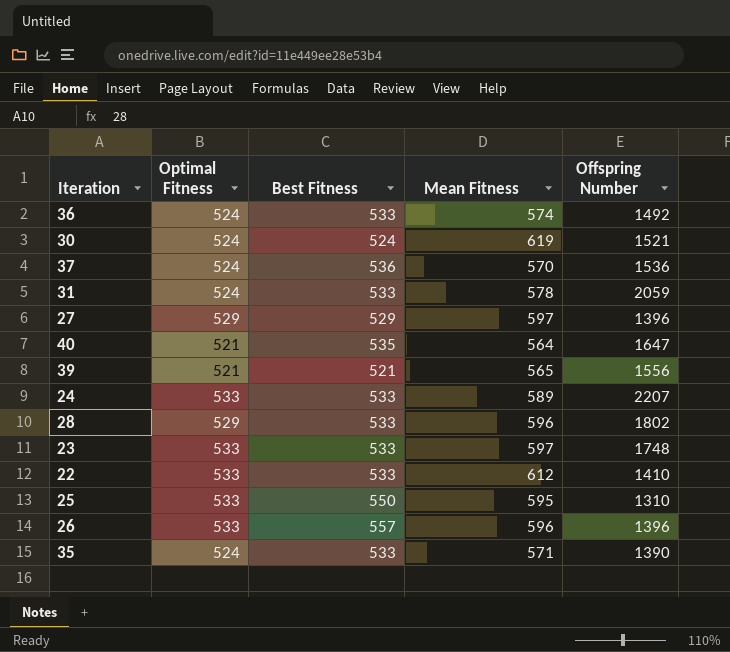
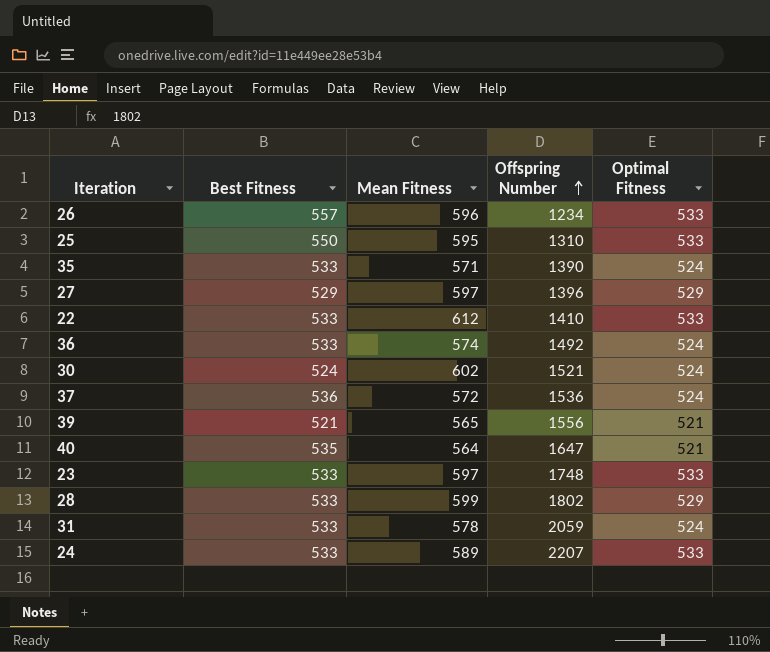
row order: none -> Offspring Number ascending
column Optimal Fitness | position: 2 -> 5
26 | Offspring Number: 1396 -> 1234
30 | Mean Fitness: 619 -> 602
37 | Mean Fitness: 570 -> 572
28 | Mean Fitness: 596 -> 599

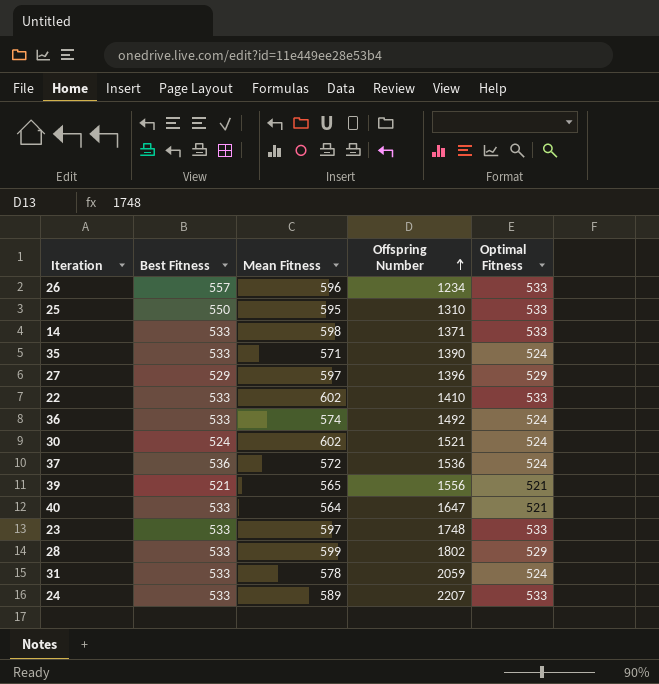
row 14: none -> 533 | 598 | 1371 | 533
22 | Mean Fitness: 612 -> 602
40 | Best Fitness: 535 -> 533

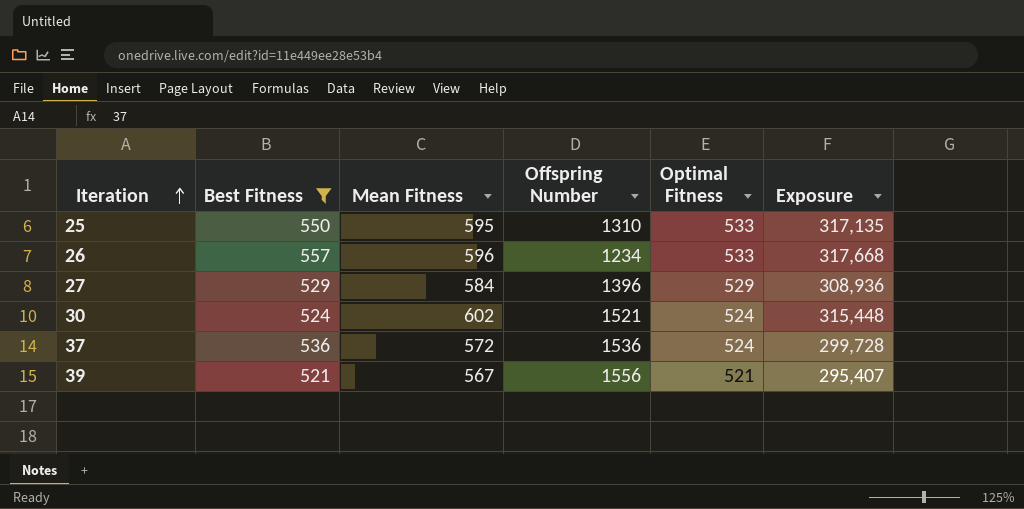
filter: none -> Best Fitness != 533
row order: Offspring Number ascending -> Iteration ascending
column Exposure | formula: none -> [Mean Fitness] * [Optimal Fitness]
27 | Mean Fitness: 597 -> 584
39 | Mean Fitness: 565 -> 567

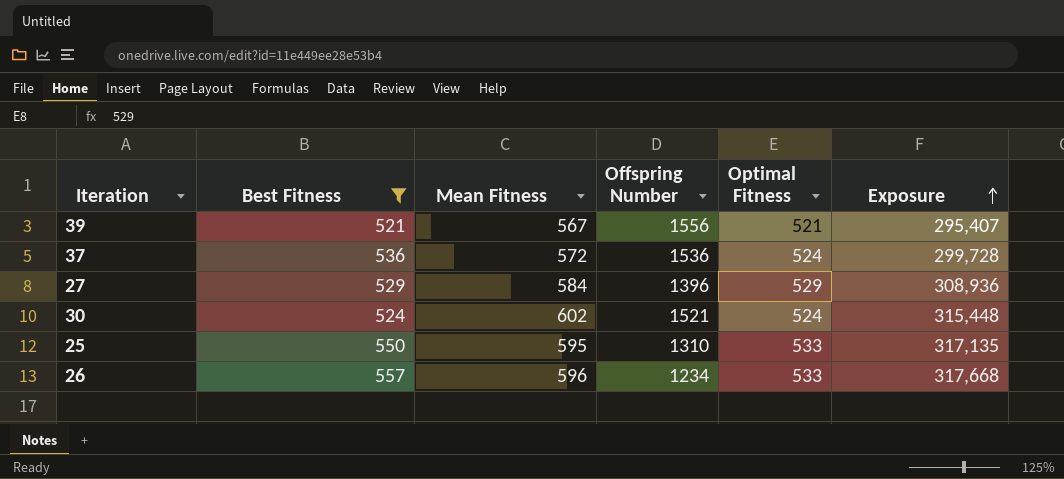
row order: Iteration ascending -> Exposure ascending

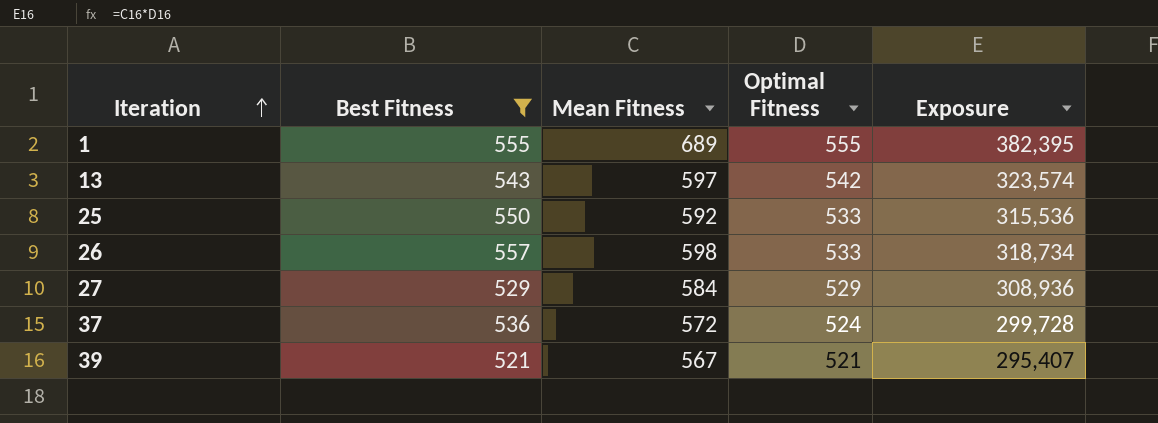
row order: Exposure ascending -> Iteration ascending
column Offspring Number | position: 4 -> none
row 30: 524 | 602 | 1521 | 524 | 315,448 -> none
row 1: none -> 555 | 689 | 555 | 382,395
row 13: none -> 543 | 597 | 542 | 323,574
25 | Mean Fitness: 595 -> 592
25 | Exposure: 317,135 -> 315,536
26 | Mean Fitness: 596 -> 598
26 | Exposure: 317,668 -> 318,734

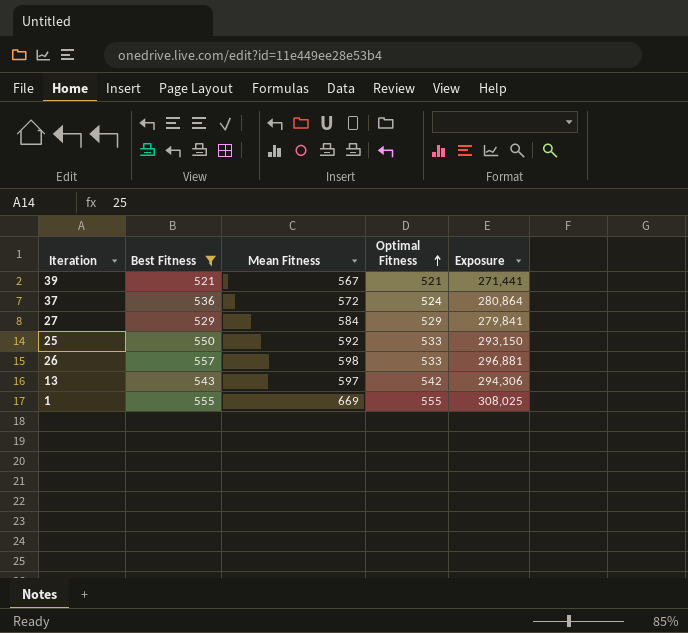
row order: Iteration ascending -> Optimal Fitness ascending
column Exposure | formula: [Mean Fitness] * [Optimal Fitness] -> [Best Fitness] * [Optimal Fitness]
1 | Mean Fitness: 689 -> 669

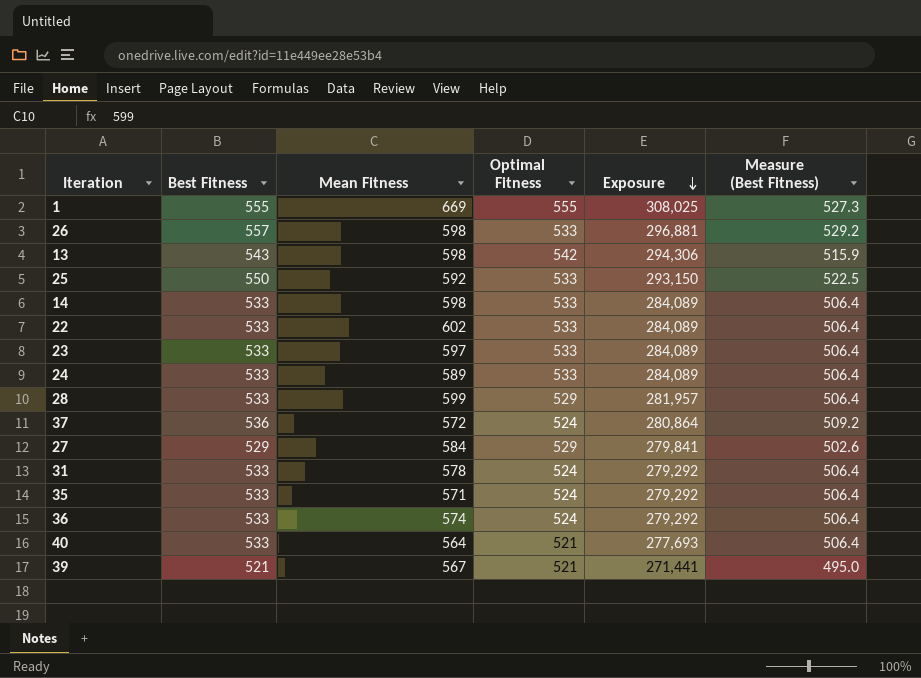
filter: Best Fitness != 533 -> none
row order: Optimal Fitness ascending -> Exposure descending
column Measure (Best Fitness) | formula: none -> [Best Fitness] * 0.95
13 | Mean Fitness: 597 -> 598

